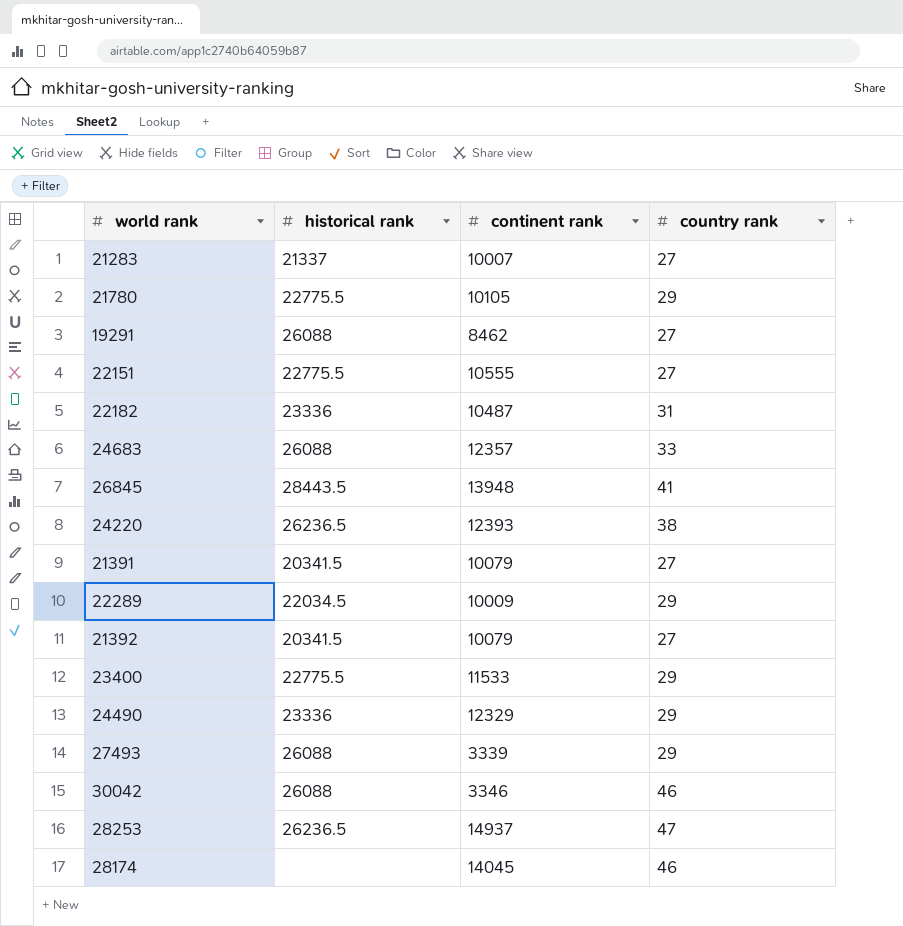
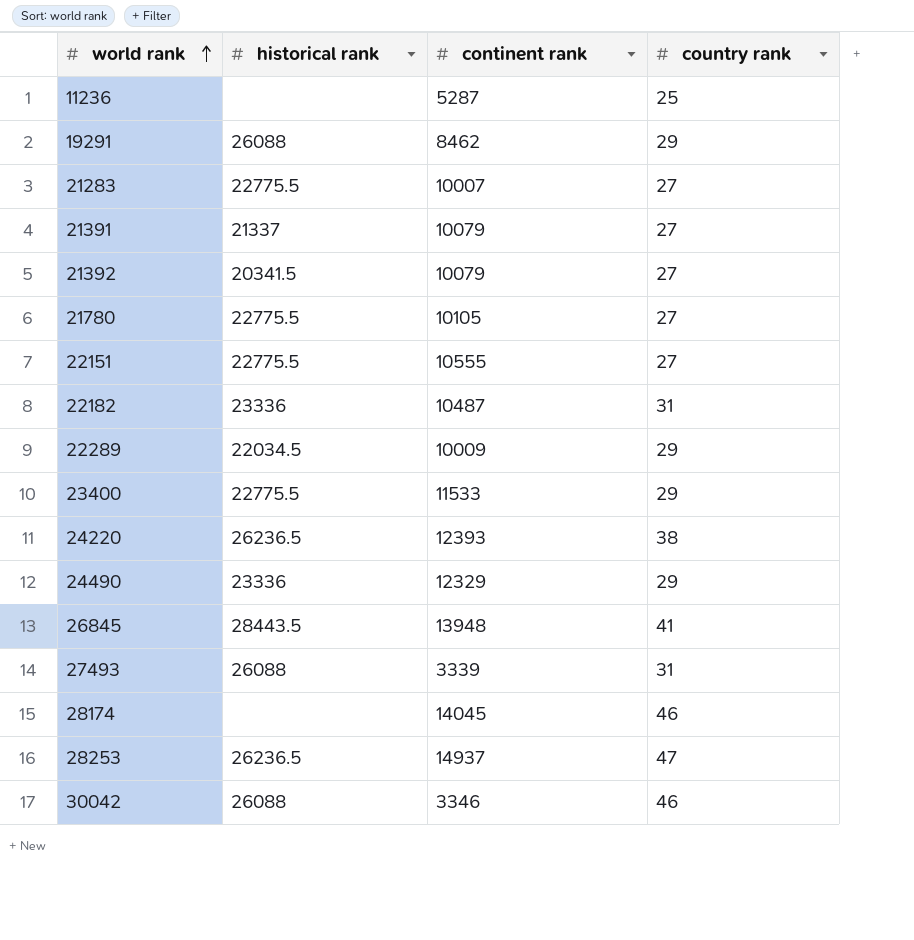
row order: none -> world rank ascending
row 24683: 26088 | 12357 | 33 -> none
row 11236: none -> none | 5287 | 25
19291 | country rank: 27 -> 29
21283 | historical rank: 21337 -> 22775.5
21391 | historical rank: 20341.5 -> 21337
21780 | country rank: 29 -> 27
27493 | country rank: 29 -> 31

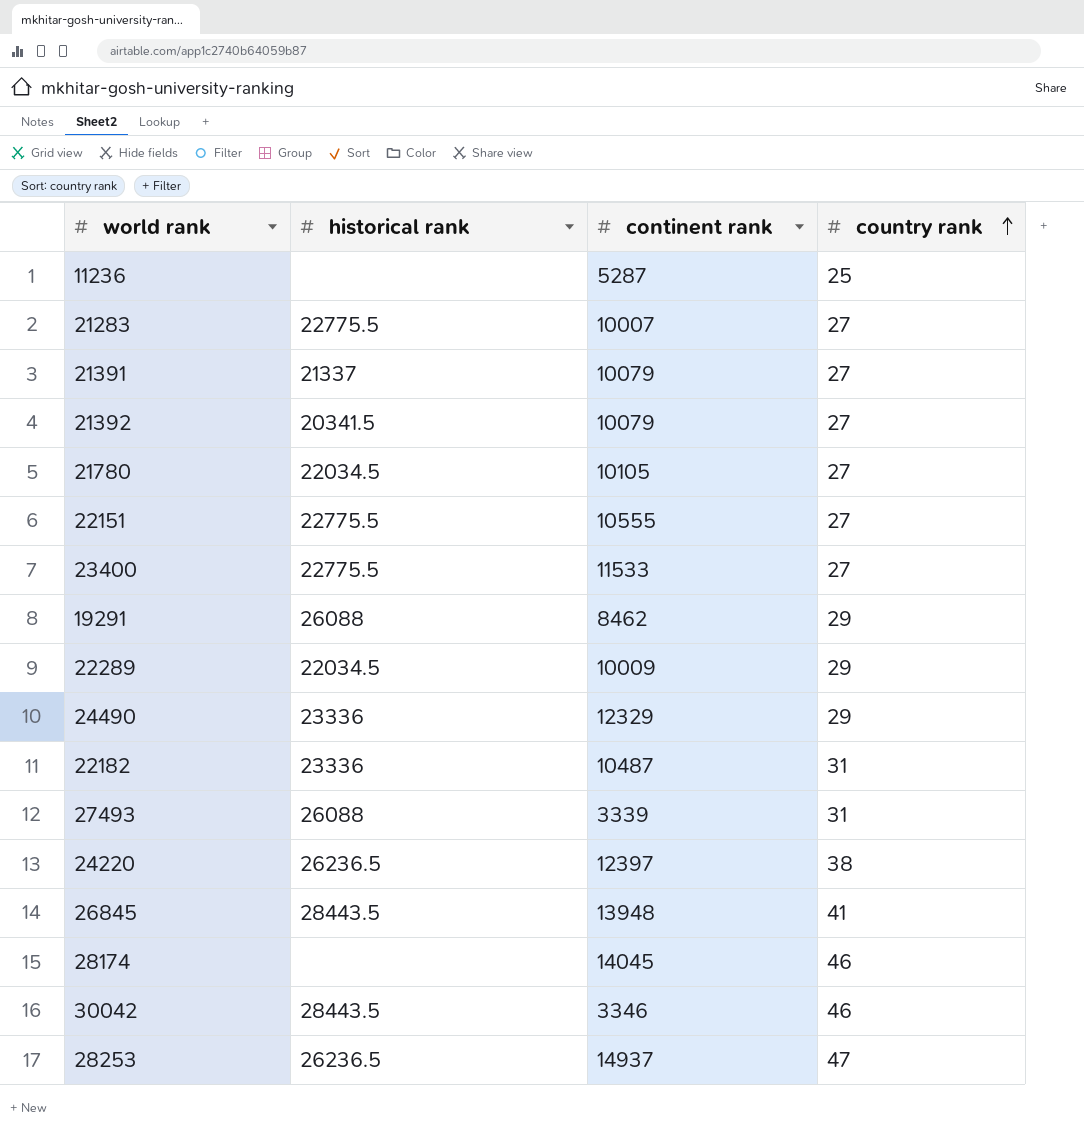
row order: world rank ascending -> country rank ascending
21780 | historical rank: 22775.5 -> 22034.5
23400 | country rank: 29 -> 27
24220 | continent rank: 12393 -> 12397
30042 | historical rank: 26088 -> 28443.5

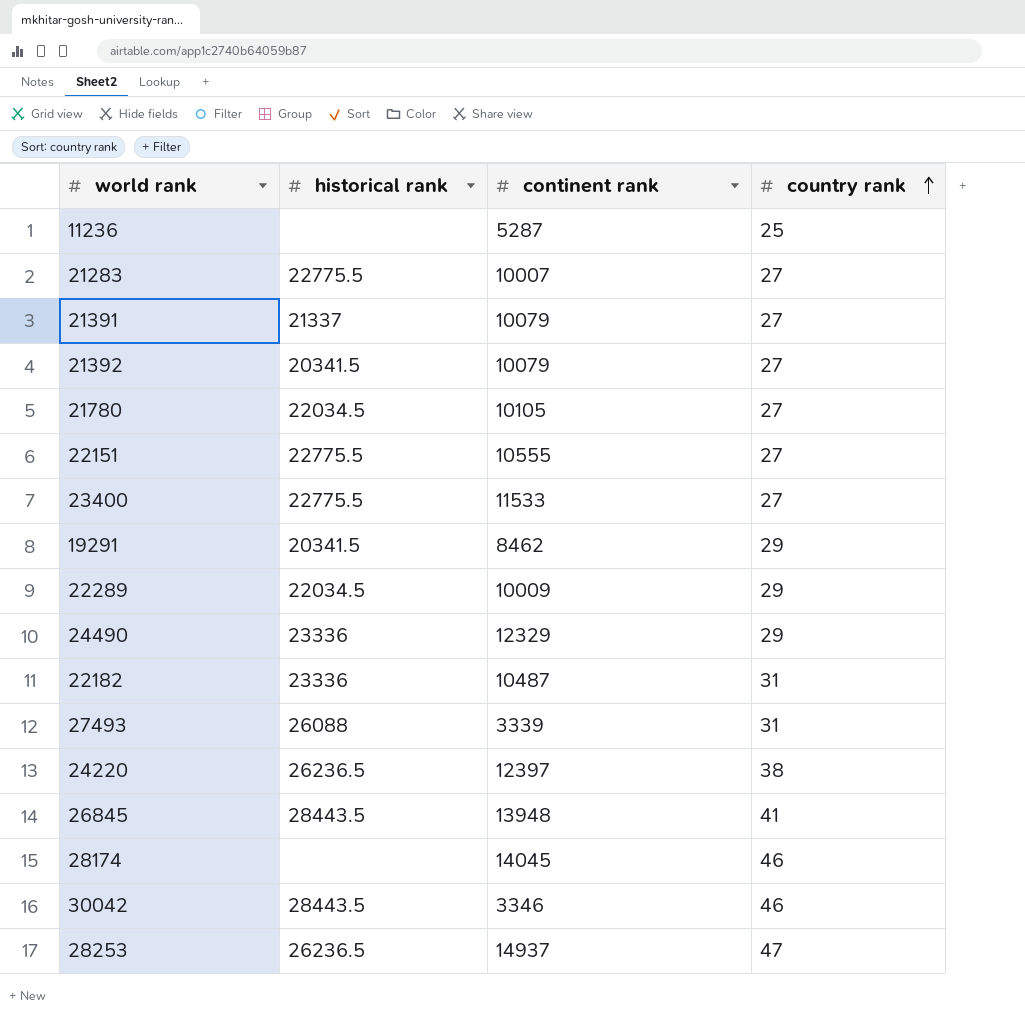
19291 | historical rank: 26088 -> 20341.5

